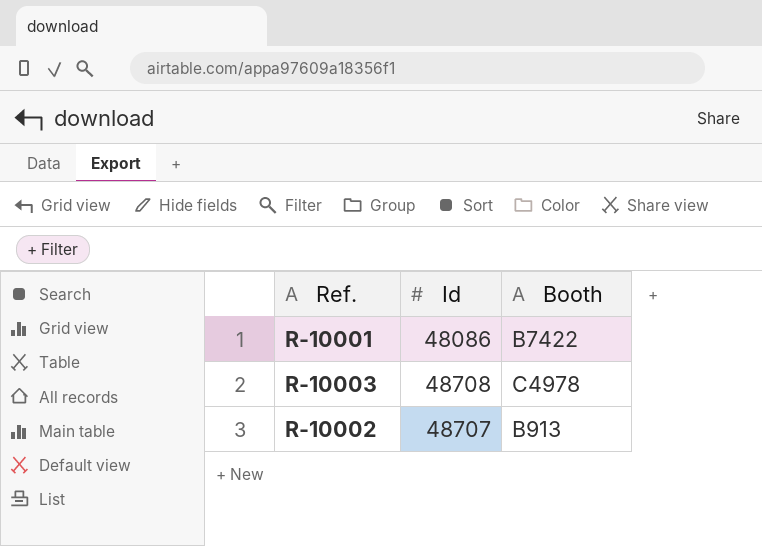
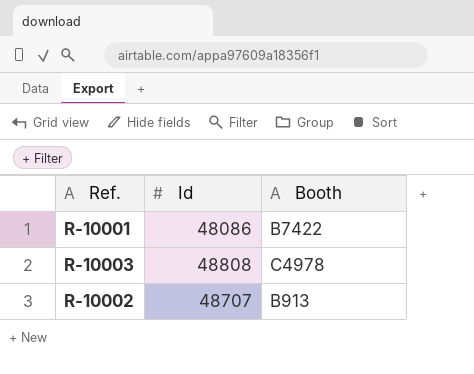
R-10003 | Id: 48708 -> 48808

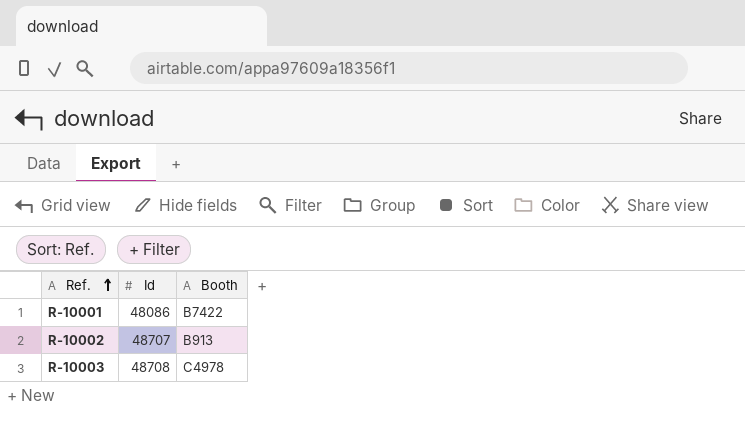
row order: none -> Ref. ascending
R-10003 | Id: 48808 -> 48708

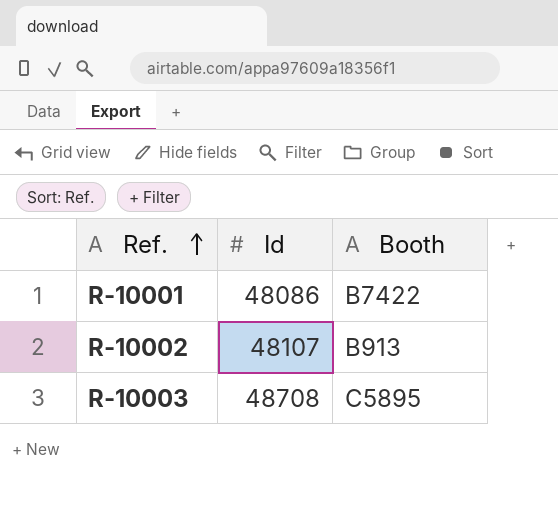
R-10002 | Id: 48707 -> 48107
R-10003 | Booth: C4978 -> C5895

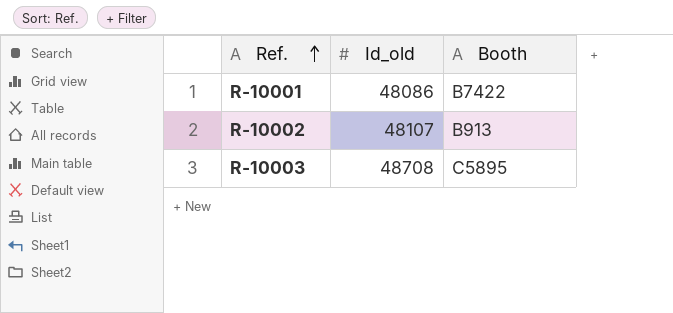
column name: Id -> Id_old

